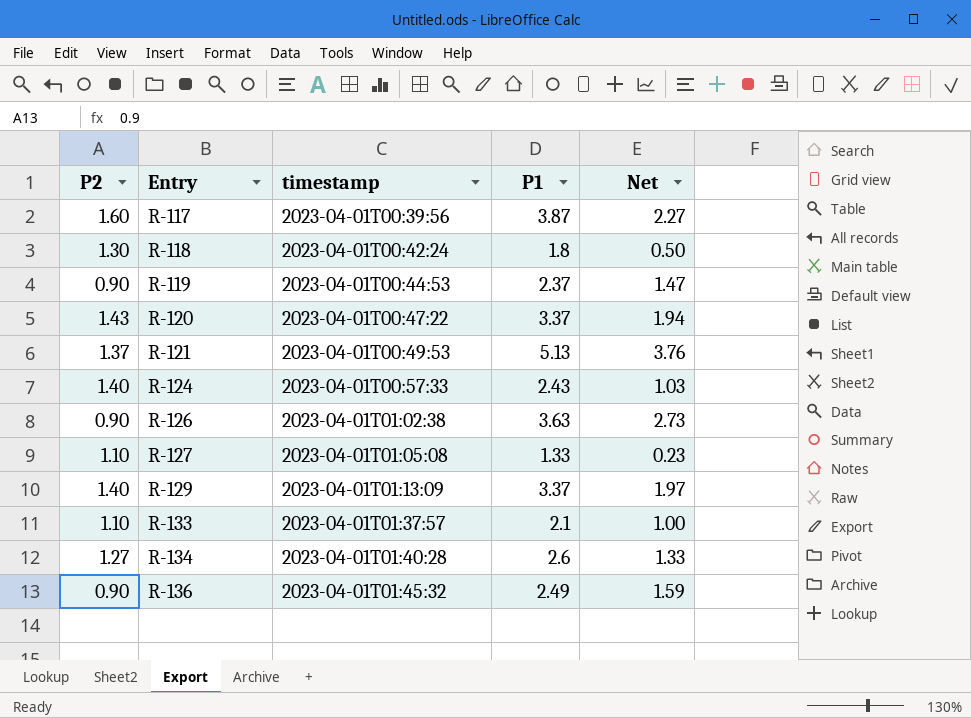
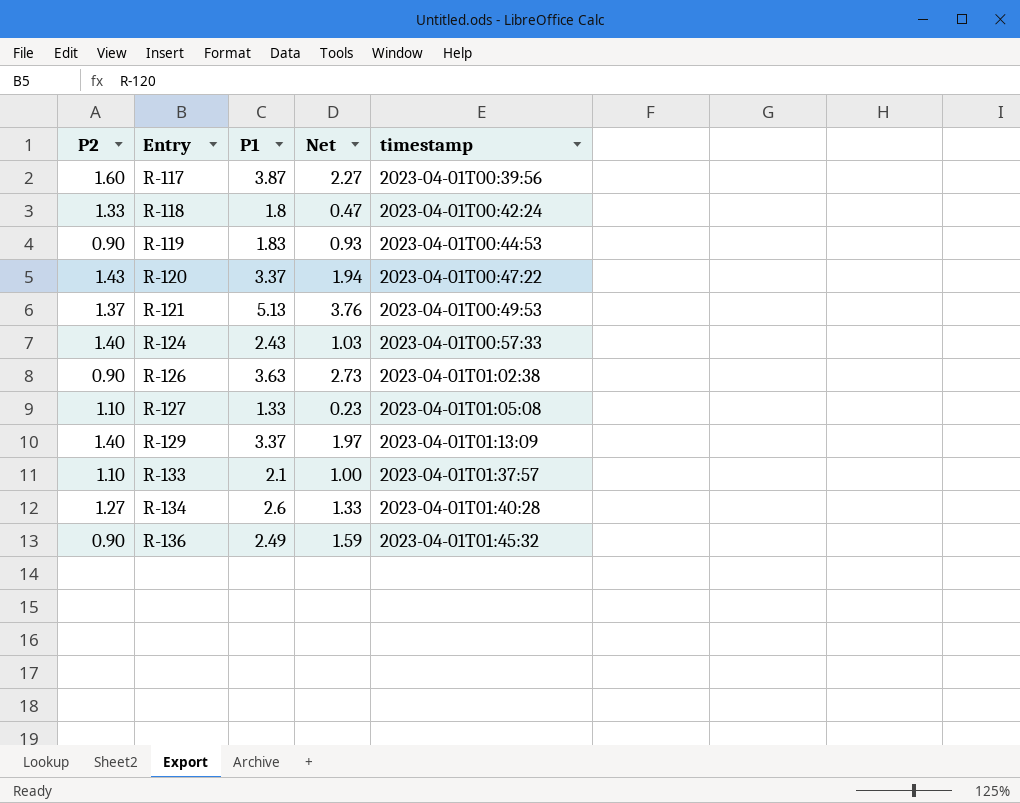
column timestamp | position: 3 -> 5
R-118 | P2: 1.30 -> 1.33
R-118 | Net: 0.50 -> 0.47
R-119 | P1: 2.37 -> 1.83
R-119 | Net: 1.47 -> 0.93

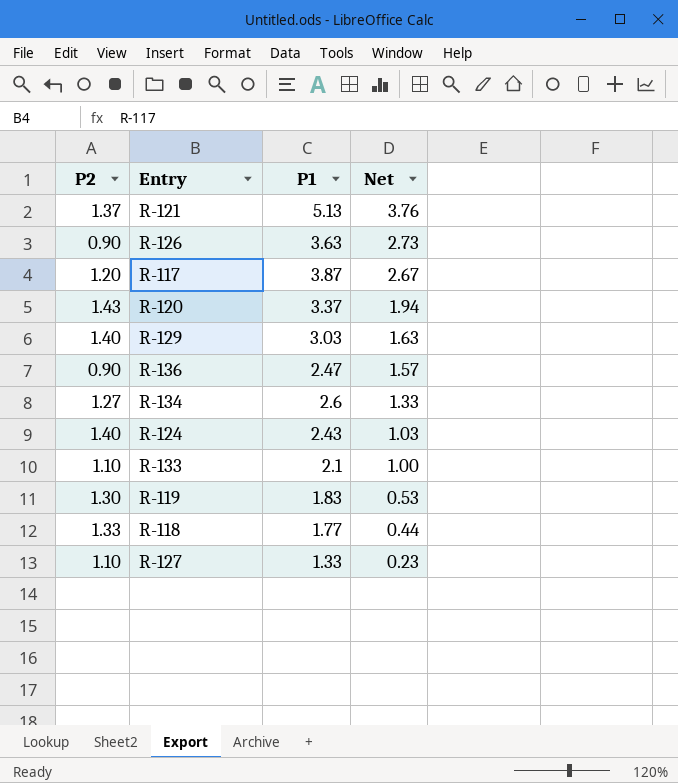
row order: Entry ascending -> Net descending
column timestamp | position: 5 -> none
R-117 | P2: 1.60 -> 1.20
R-117 | Net: 2.27 -> 2.67
R-129 | P1: 3.37 -> 3.03
R-129 | Net: 1.97 -> 1.63
R-136 | P1: 2.49 -> 2.47
R-136 | Net: 1.59 -> 1.57
R-119 | P2: 0.90 -> 1.30
R-119 | Net: 0.93 -> 0.53
R-118 | P1: 1.8 -> 1.77
R-118 | Net: 0.47 -> 0.44

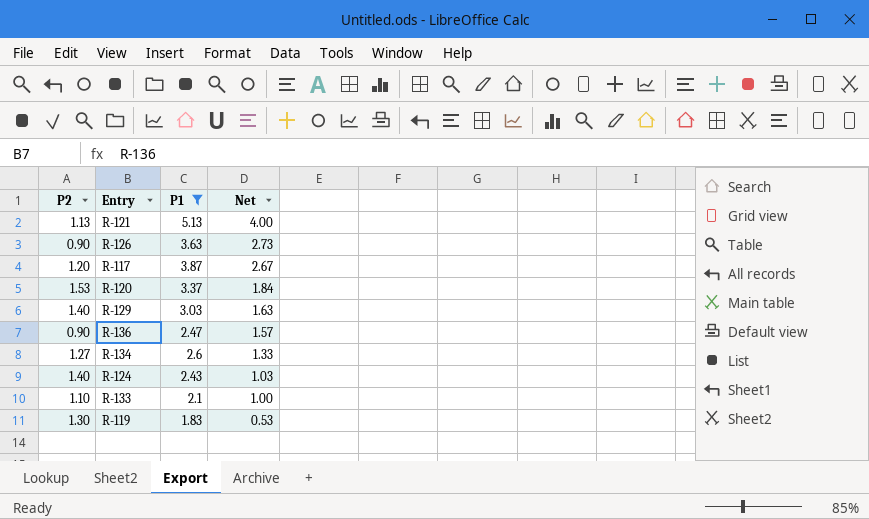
filter: none -> P1 >= 1.83
R-121 | P2: 1.37 -> 1.13
R-121 | Net: 3.76 -> 4.00
R-120 | P2: 1.43 -> 1.53
R-120 | Net: 1.94 -> 1.84

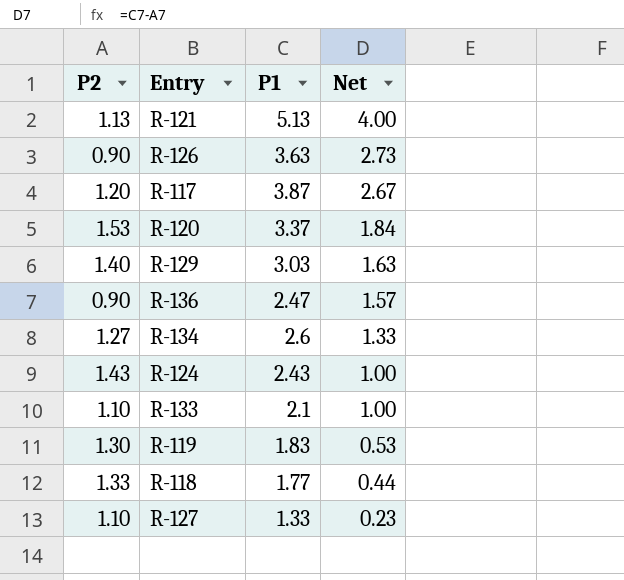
filter: P1 >= 1.83 -> none
R-124 | P2: 1.40 -> 1.43
R-124 | Net: 1.03 -> 1.00

